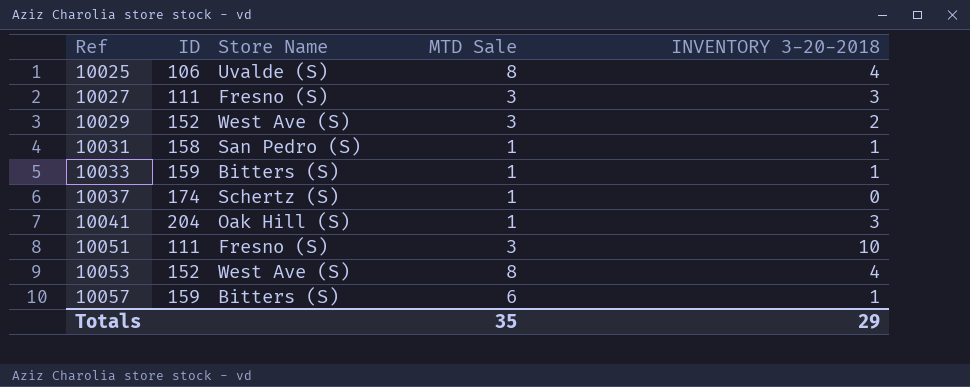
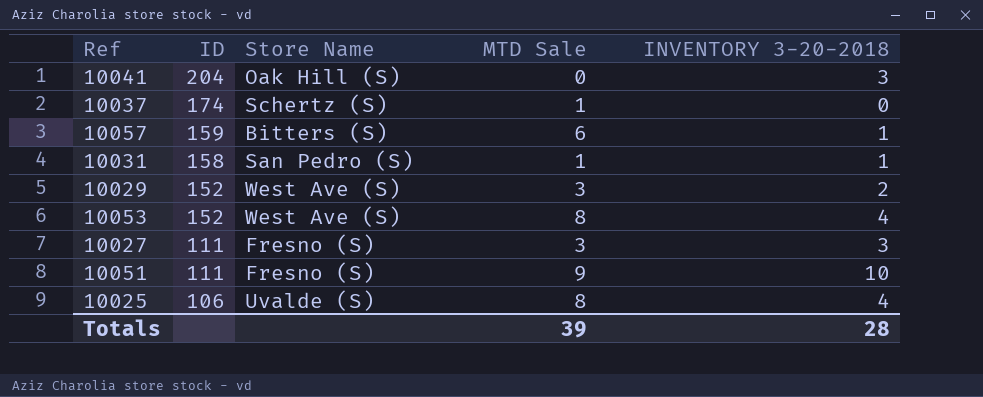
row order: Ref ascending -> ID descending
row 10033: 159 | Bitters (S) | 1 | 1 -> none
10041 | MTD Sale: 1 -> 0
10051 | MTD Sale: 3 -> 9
Totals | MTD Sale: 35 -> 39
Totals | INVENTORY 3-20-2018: 29 -> 28

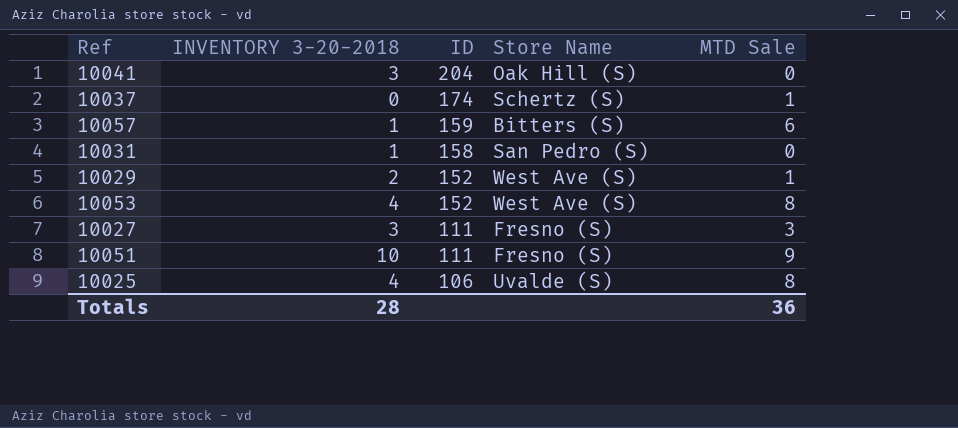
column INVENTORY 3-20-2018 | position: 5 -> 2
10031 | MTD Sale: 1 -> 0
10029 | MTD Sale: 3 -> 1
Totals | MTD Sale: 39 -> 36

